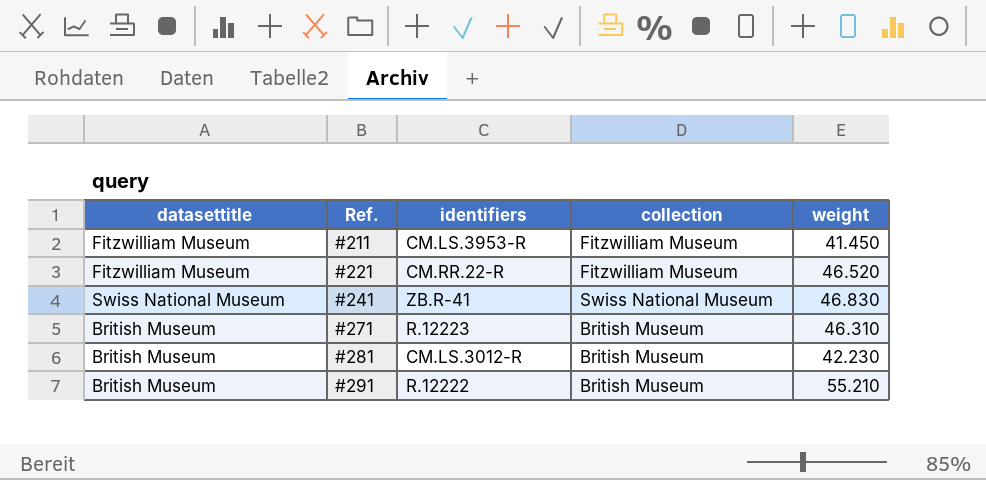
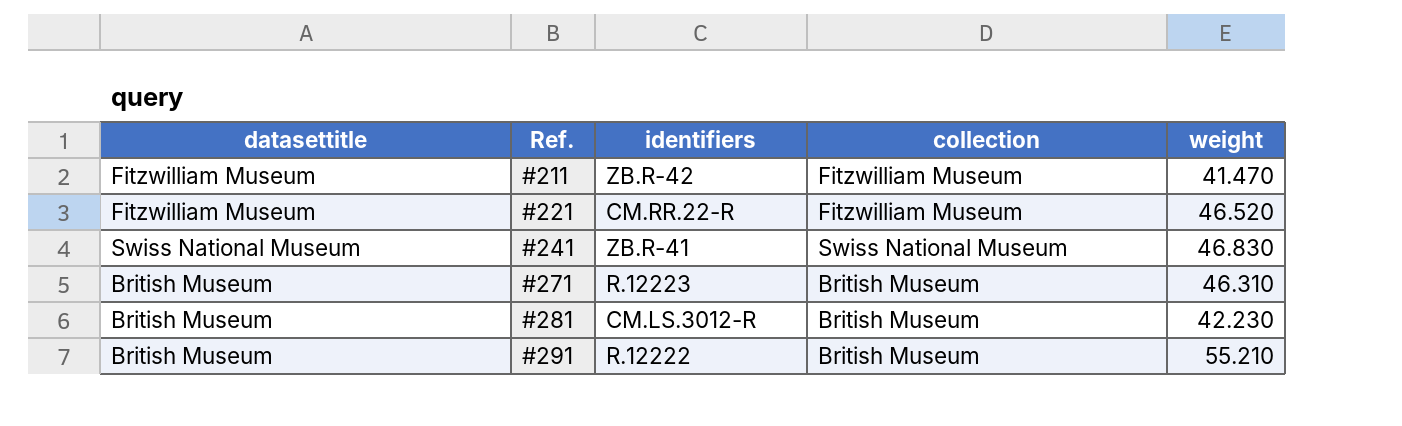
#211 | identifiers: CM.LS.3953-R -> ZB.R-42
#211 | weight: 41.450 -> 41.470

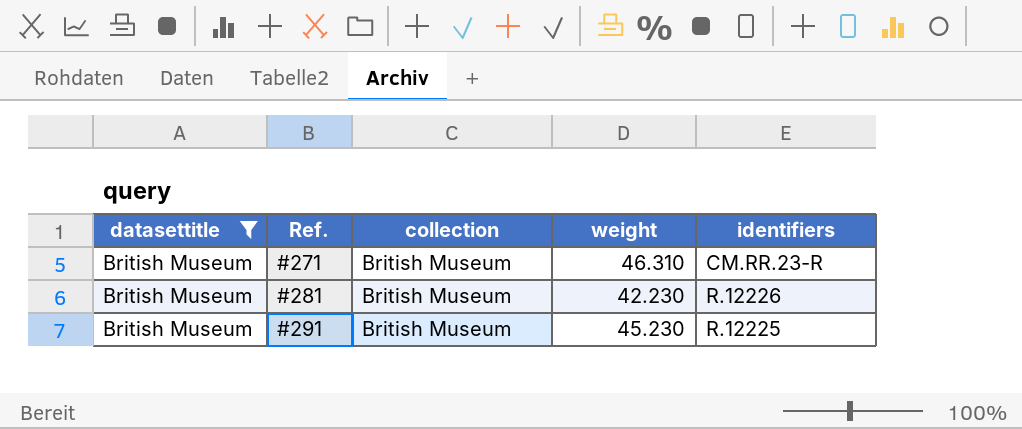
filter: none -> datasettitle = British Museum
column identifiers | position: 3 -> 5
#271 | identifiers: R.12223 -> CM.RR.23-R
#281 | identifiers: CM.LS.3012-R -> R.12226
#291 | weight: 55.210 -> 45.230
#291 | identifiers: R.12222 -> R.12225

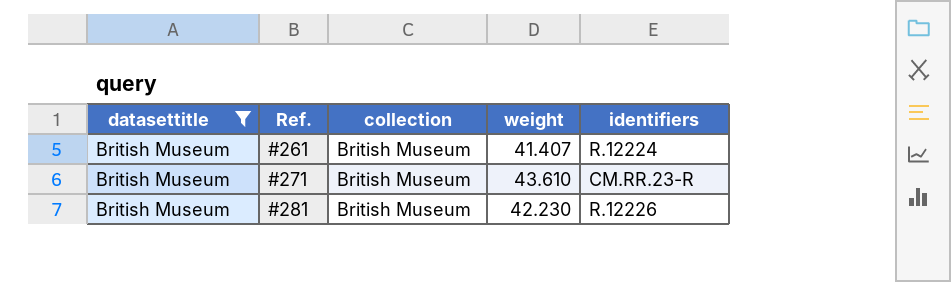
row #291: British Museum | British Museum | 45.230 | R.12225 -> none
row #261: none -> British Museum | British Museum | 41.407 | R.12224
#271 | weight: 46.310 -> 43.610

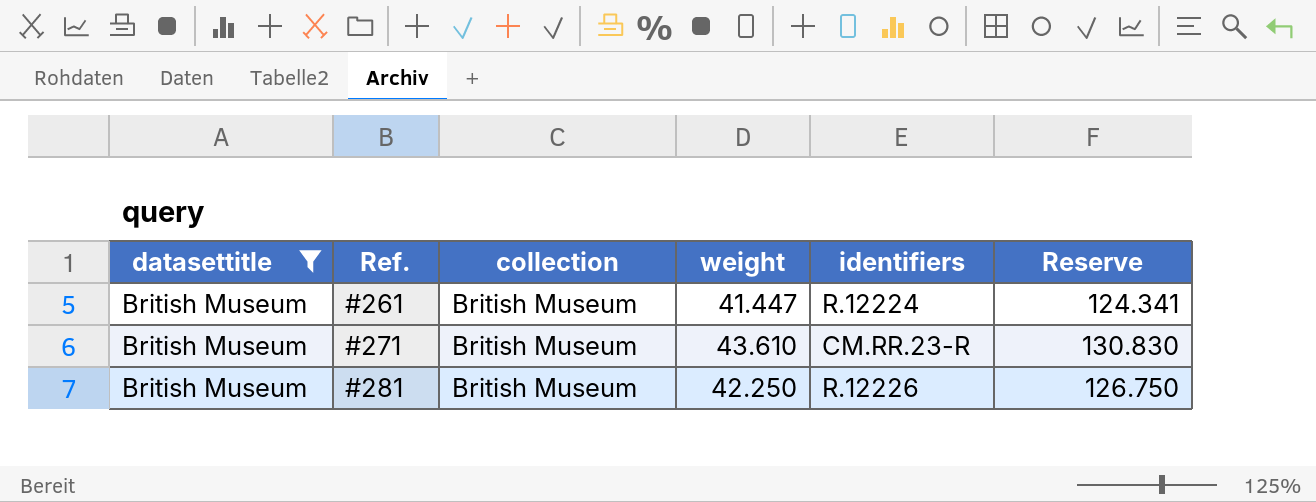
column Reserve | formula: none -> [weight] * 3
#261 | weight: 41.407 -> 41.447
#281 | weight: 42.230 -> 42.250

